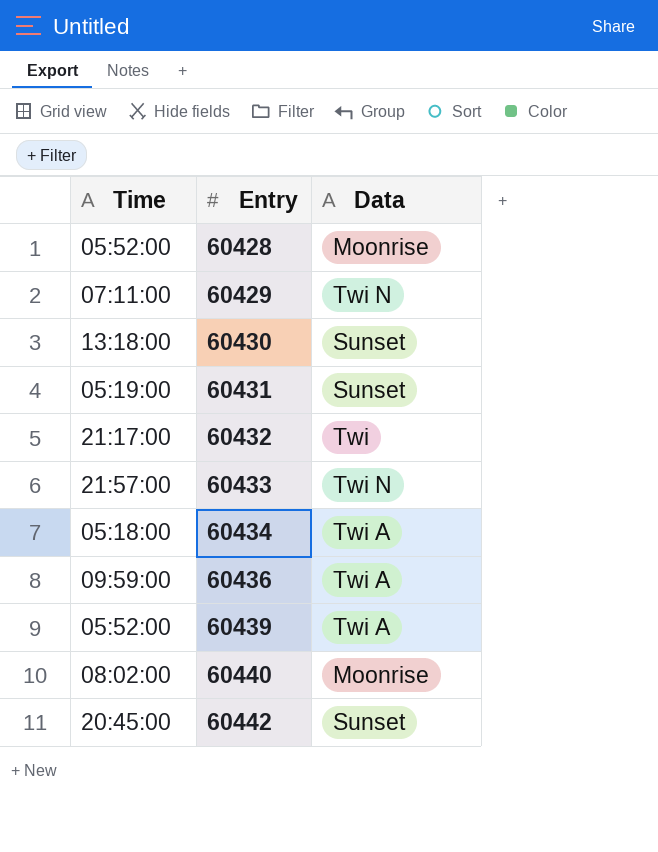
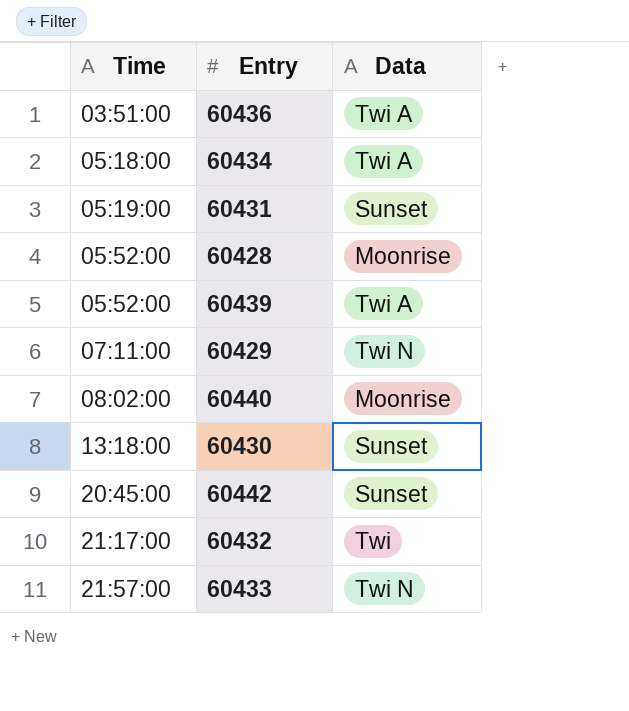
row order: Entry ascending -> Time ascending
60436 | Time: 09:59:00 -> 03:51:00

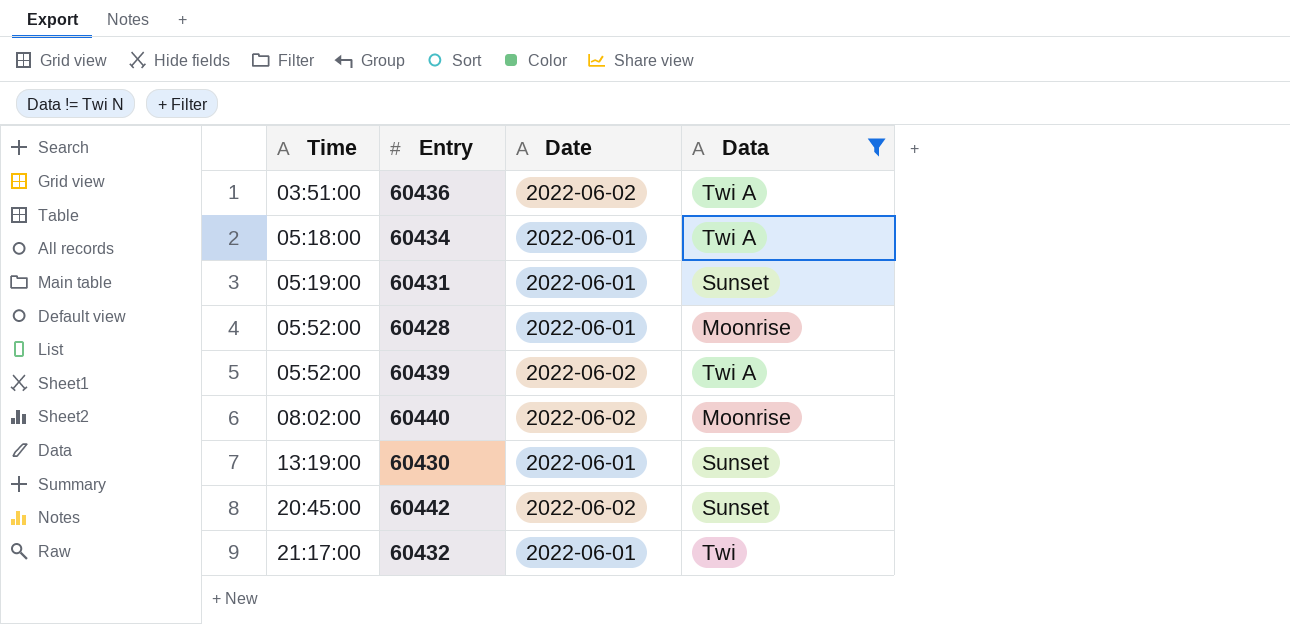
filter: none -> Data != Twi N
column Date | position: none -> 3
60430 | Time: 13:18:00 -> 13:19:00

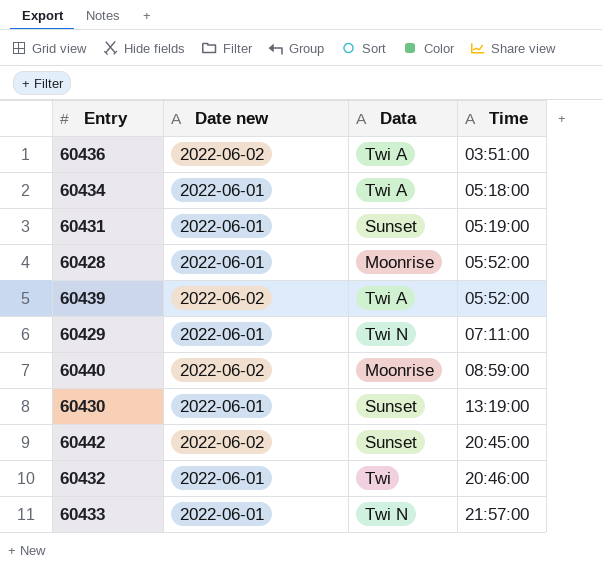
filter: Data != Twi N -> none
column name: Date -> Date new
column Time | position: 1 -> 4
60440 | Time: 08:02:00 -> 08:59:00
60432 | Time: 21:17:00 -> 20:46:00

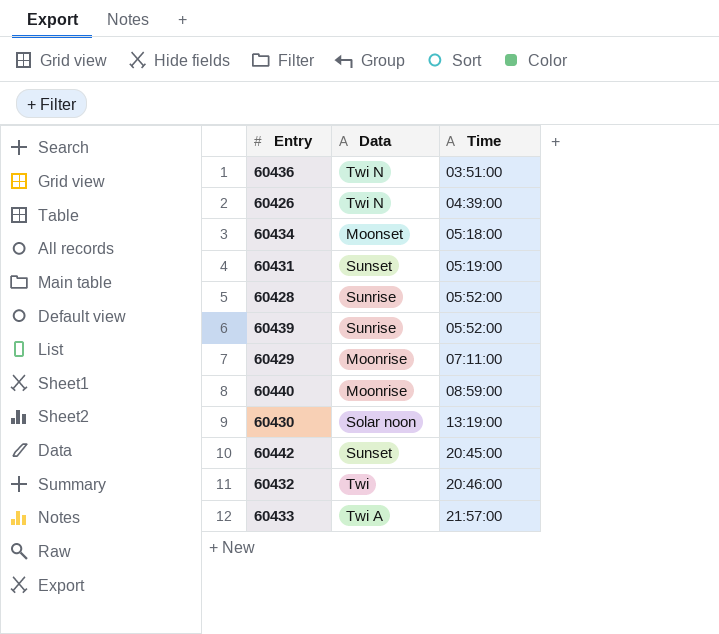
column Date new | position: 2 -> none
60436 | Data: Twi A -> Twi N
row 60426: none -> Twi N | 04:39:00
60434 | Data: Twi A -> Moonset
60428 | Data: Moonrise -> Sunrise
60439 | Data: Twi A -> Sunrise
60429 | Data: Twi N -> Moonrise
60430 | Data: Sunset -> Solar noon
60433 | Data: Twi N -> Twi A

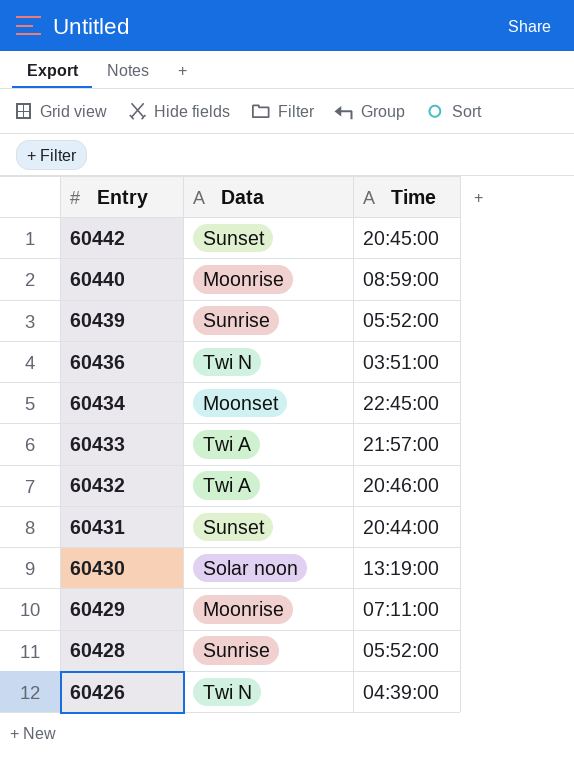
row order: Time ascending -> Entry descending
60434 | Time: 05:18:00 -> 22:45:00
60432 | Data: Twi -> Twi A
60431 | Time: 05:19:00 -> 20:44:00

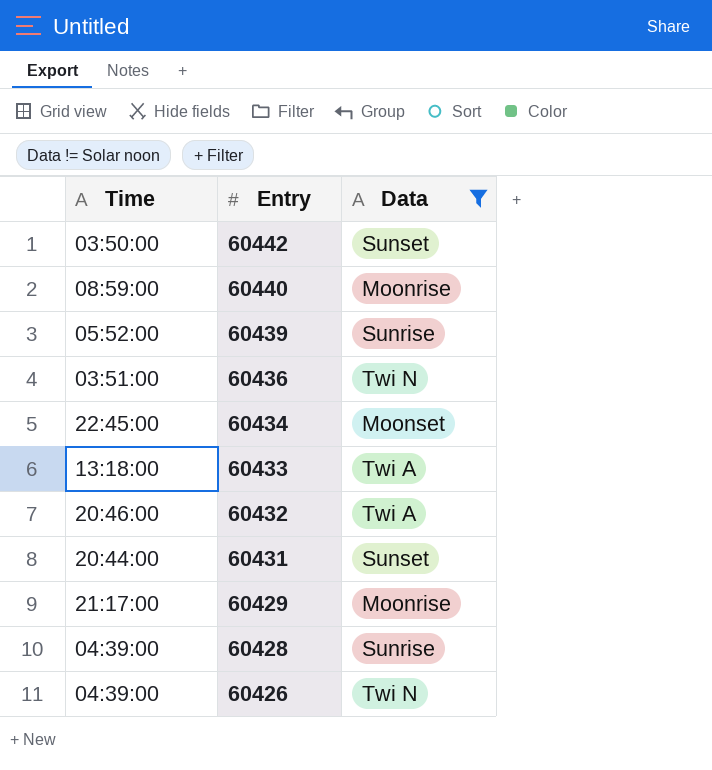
filter: none -> Data != Solar noon
column Time | position: 3 -> 1
60442 | Time: 20:45:00 -> 03:50:00
60433 | Time: 21:57:00 -> 13:18:00
60429 | Time: 07:11:00 -> 21:17:00
60428 | Time: 05:52:00 -> 04:39:00

